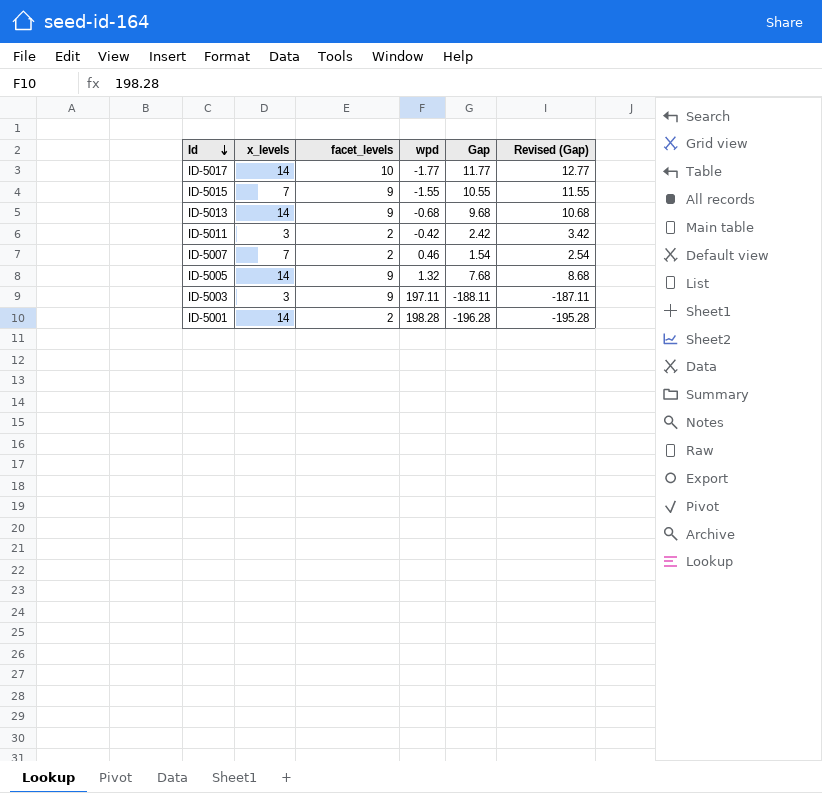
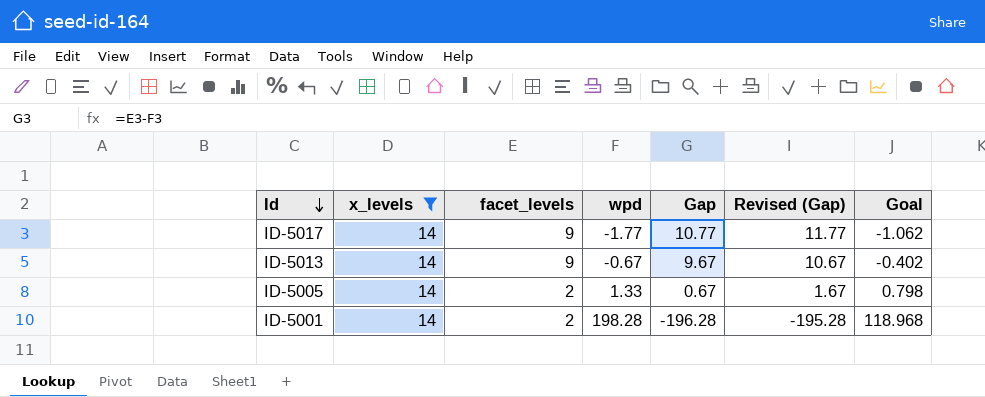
filter: none -> x_levels = 14
column Goal | formula: none -> [wpd] * 0.6
ID-5017 | facet_levels: 10 -> 9
ID-5017 | Gap: 11.77 -> 10.77
ID-5017 | Revised (Gap): 12.77 -> 11.77
ID-5013 | wpd: -0.68 -> -0.67
ID-5013 | Gap: 9.68 -> 9.67
ID-5013 | Revised (Gap): 10.68 -> 10.67
ID-5005 | facet_levels: 9 -> 2
ID-5005 | wpd: 1.32 -> 1.33
ID-5005 | Gap: 7.68 -> 0.67
ID-5005 | Revised (Gap): 8.68 -> 1.67

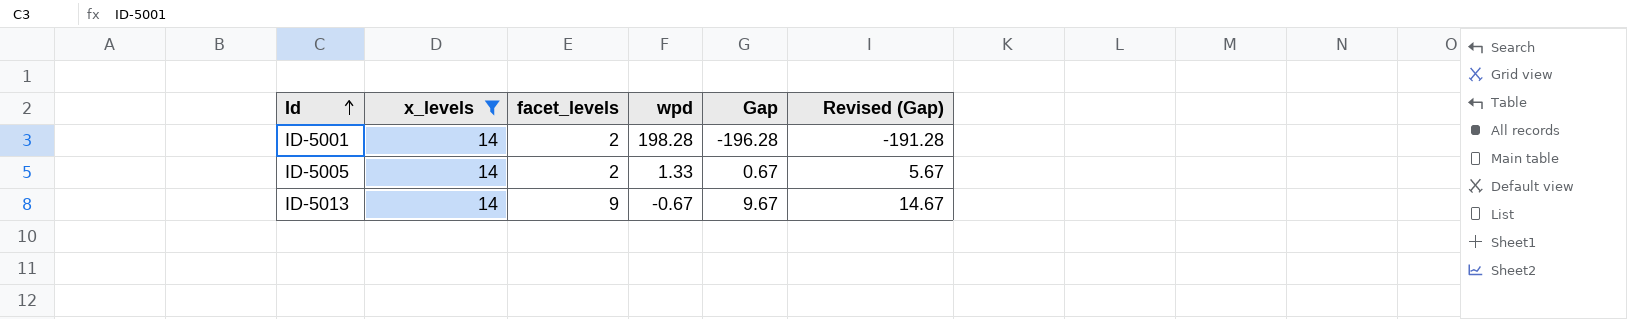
row order: Id descending -> Id ascending
column Goal | formula: [wpd] * 0.6 -> none
column Revised (Gap) | formula: [Gap] + 1 -> [Gap] + 5
row ID-5017: 14 | 9 | -1.77 | 10.77 | 11.77 | -1.062 -> none

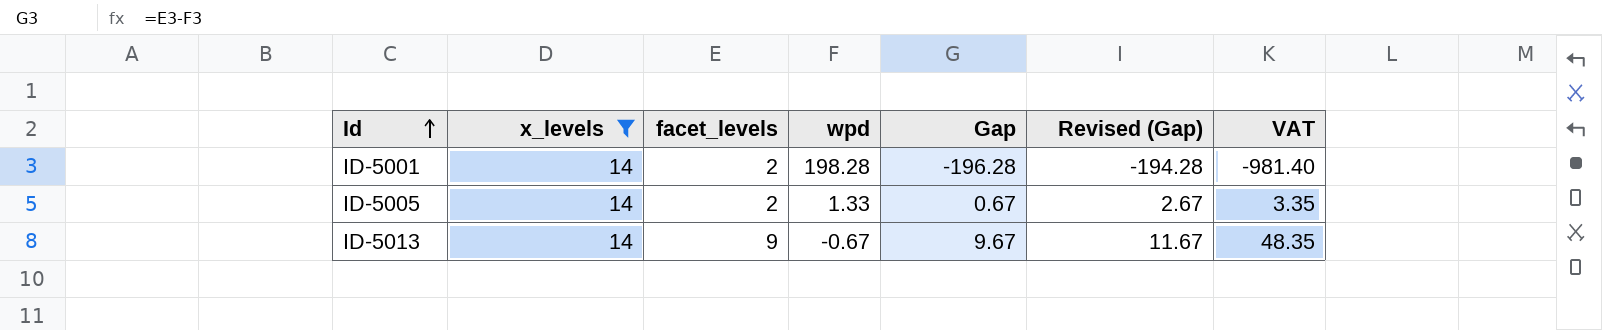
column Revised (Gap) | formula: [Gap] + 5 -> [Gap] + 2
column VAT | formula: none -> [Gap] * 5

